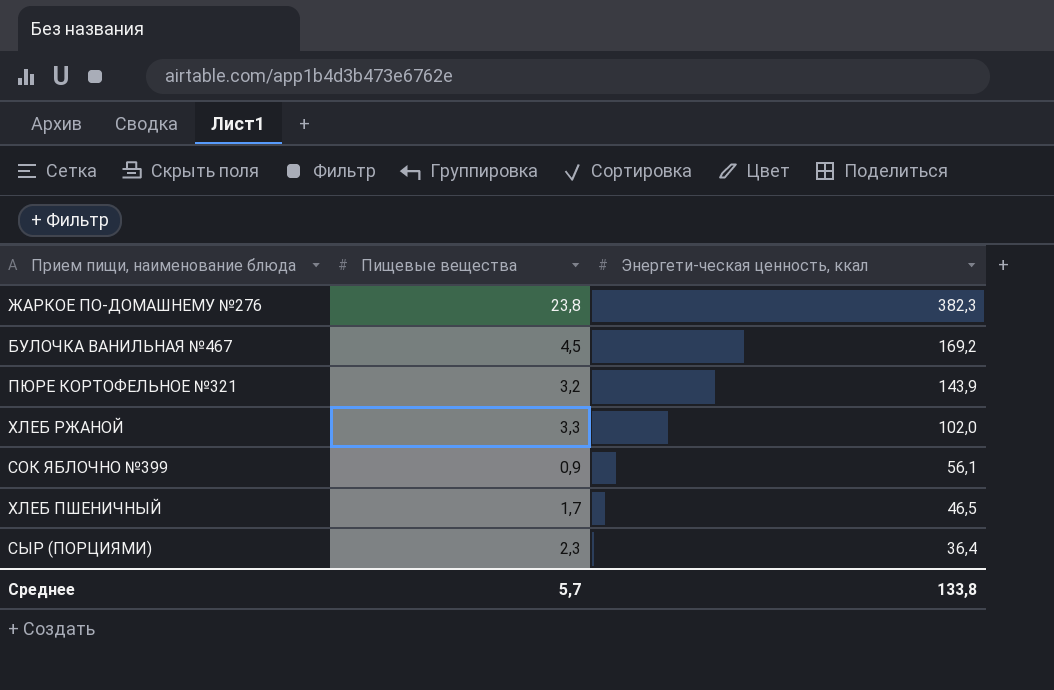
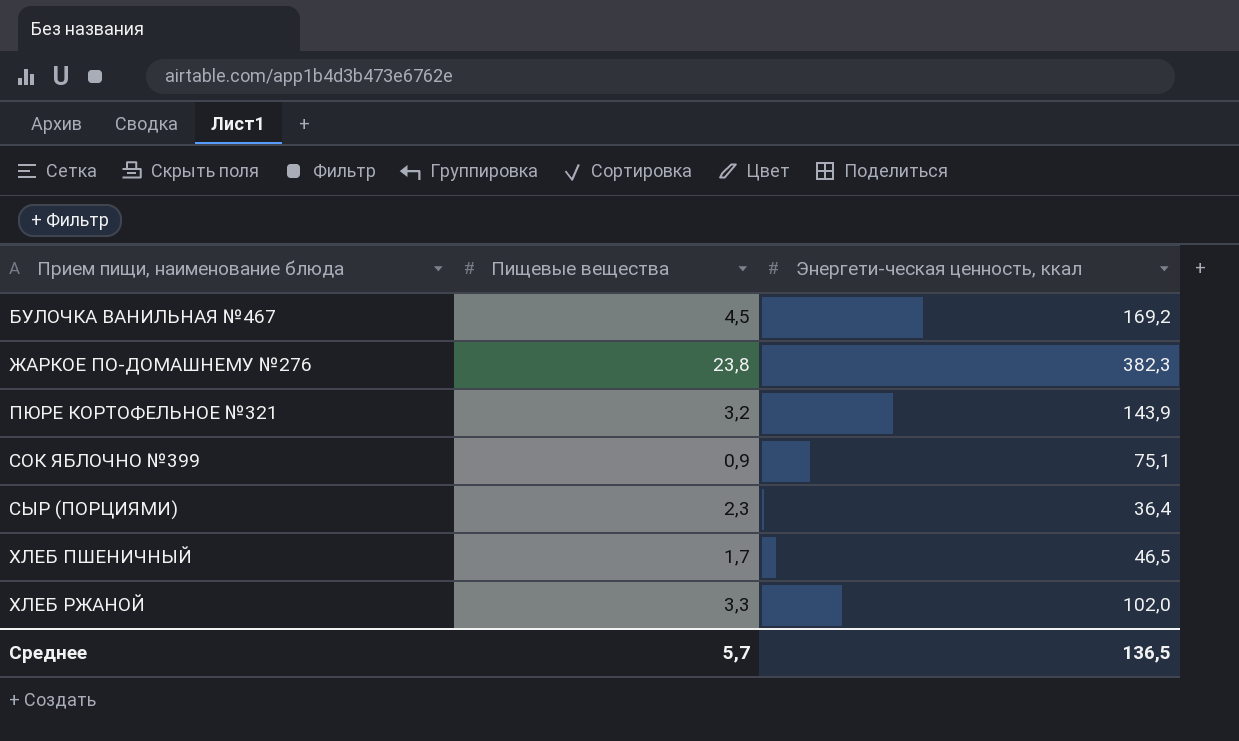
row order: Энергети-ческая ценность, ккал descending -> Прием пищи, наименование блюда ascending
СОК ЯБЛОЧНО №399 | Энергети-ческая ценность, ккал: 56,1 -> 75,1
Среднее | Энергети-ческая ценность, ккал: 133,8 -> 136,5

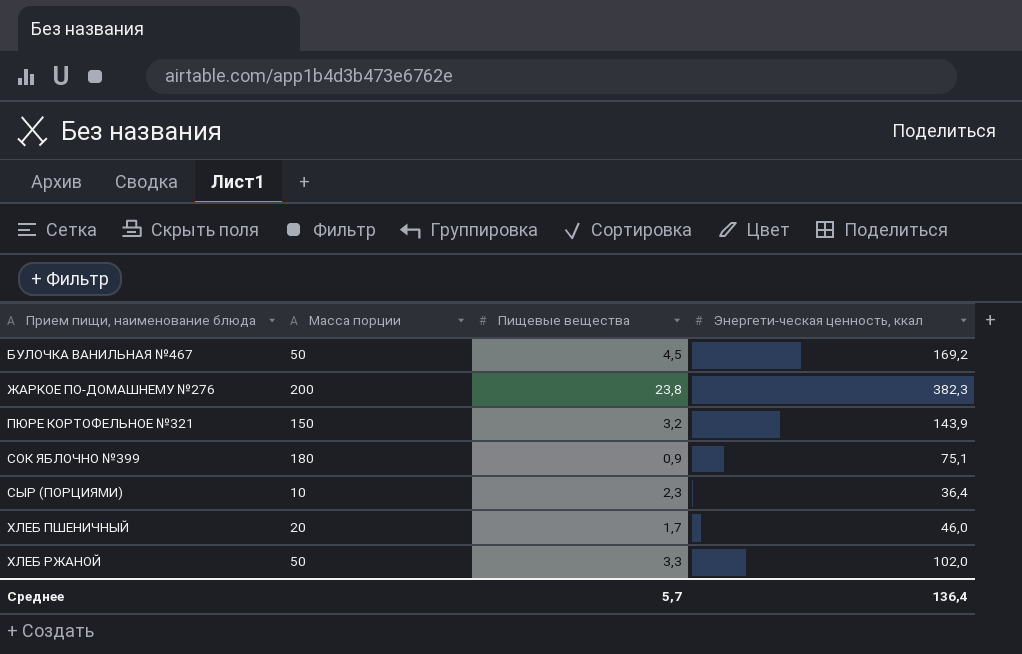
column Масса порции | position: none -> 2
ХЛЕБ ПШЕНИЧНЫЙ | Энергети-ческая ценность, ккал: 46,5 -> 46,0
Среднее | Энергети-ческая ценность, ккал: 136,5 -> 136,4

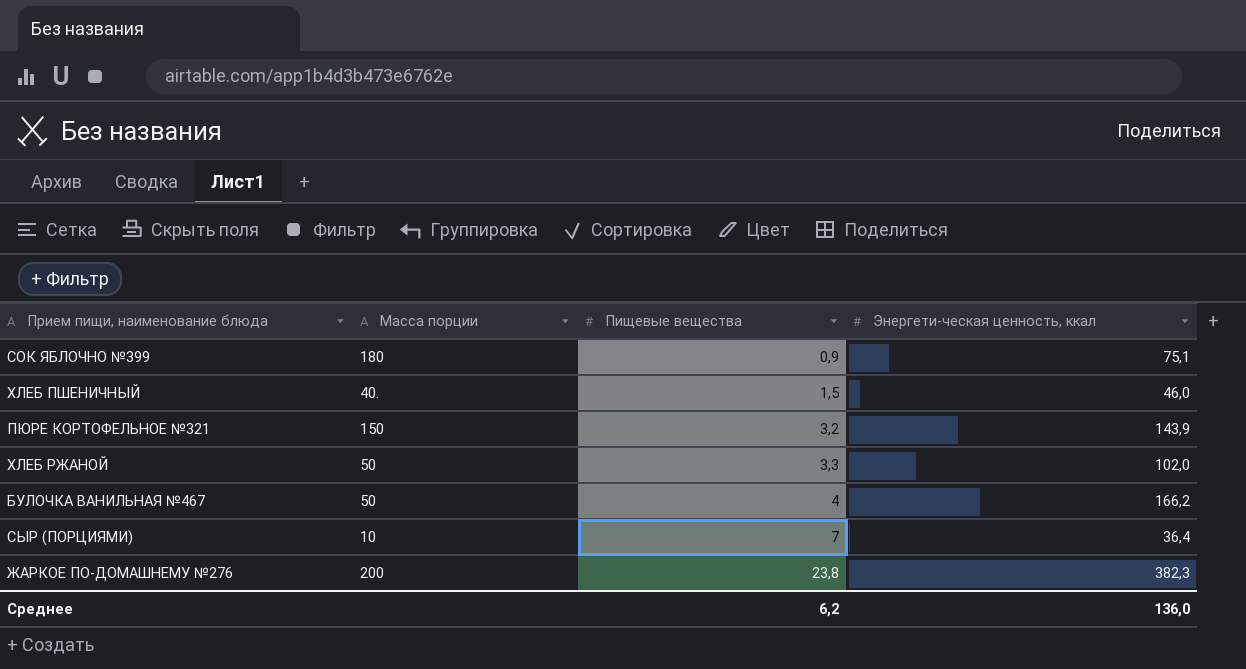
row order: Прием пищи, наименование блюда ascending -> Пищевые вещества ascending
ХЛЕБ ПШЕНИЧНЫЙ | Масса порции: 20 -> 40.
ХЛЕБ ПШЕНИЧНЫЙ | Пищевые вещества: 1,7 -> 1,5
БУЛОЧКА ВАНИЛЬНАЯ №467 | Пищевые вещества: 4,5 -> 4
БУЛОЧКА ВАНИЛЬНАЯ №467 | Энергети-ческая ценность, ккал: 169,2 -> 166,2
СЫР (ПОРЦИЯМИ) | Пищевые вещества: 2,3 -> 7
Среднее | Пищевые вещества: 5,7 -> 6,2
Среднее | Энергети-ческая ценность, ккал: 136,4 -> 136,0

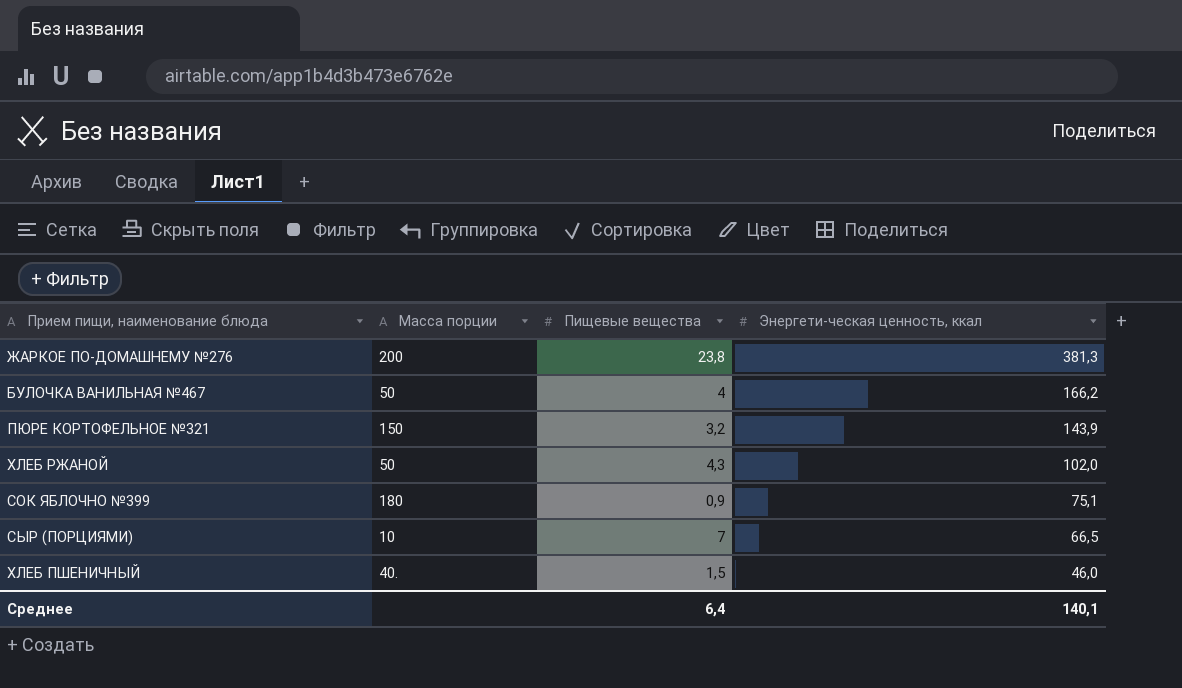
row order: Пищевые вещества ascending -> Энергети-ческая ценность, ккал descending
ЖАРКОЕ ПО-ДОМАШНЕМУ №276 | Энергети-ческая ценность, ккал: 382,3 -> 381,3
ХЛЕБ РЖАНОЙ | Пищевые вещества: 3,3 -> 4,3
СЫР (ПОРЦИЯМИ) | Энергети-ческая ценность, ккал: 36,4 -> 66,5
Среднее | Пищевые вещества: 6,2 -> 6,4
Среднее | Энергети-ческая ценность, ккал: 136,0 -> 140,1

